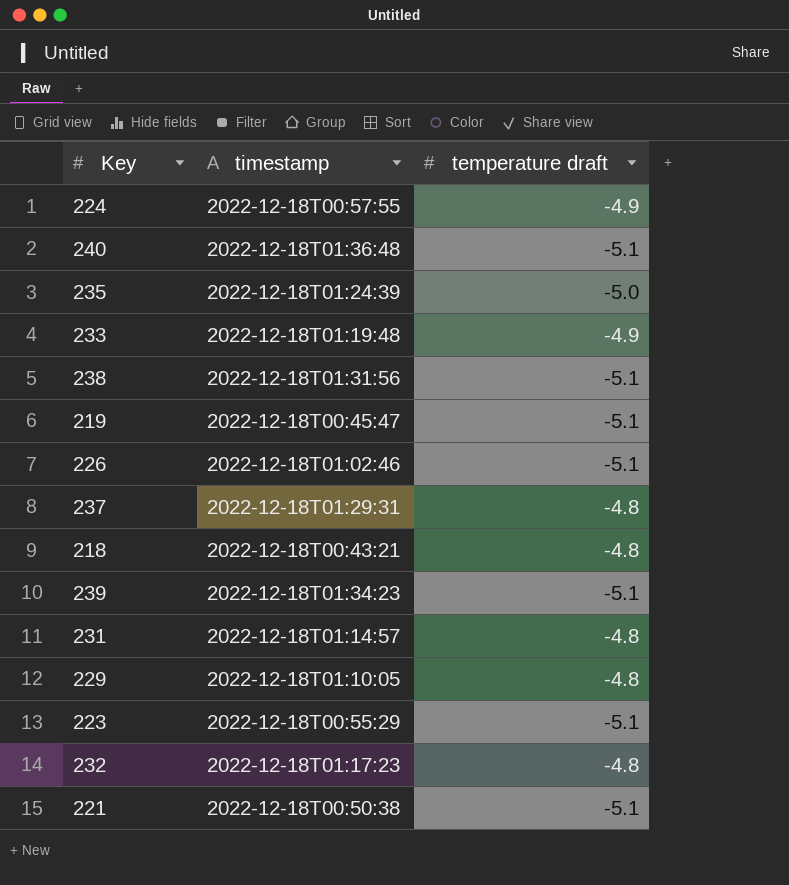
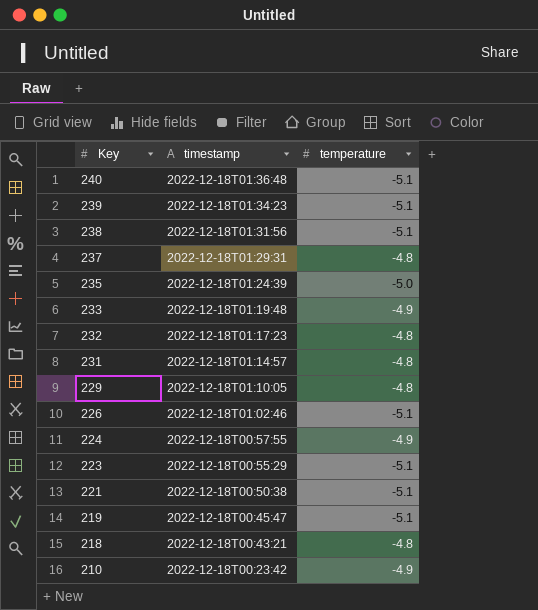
row order: none -> Key descending
column name: temperature draft -> temperature
row 210: none -> 2022-12-18T00:23:42 | -4.9

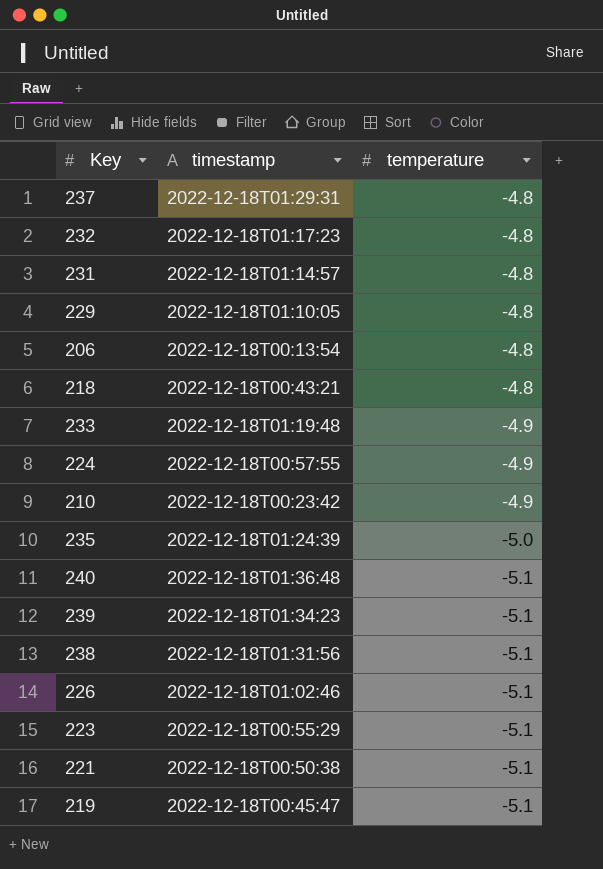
row order: Key descending -> temperature descending
row 206: none -> 2022-12-18T00:13:54 | -4.8

